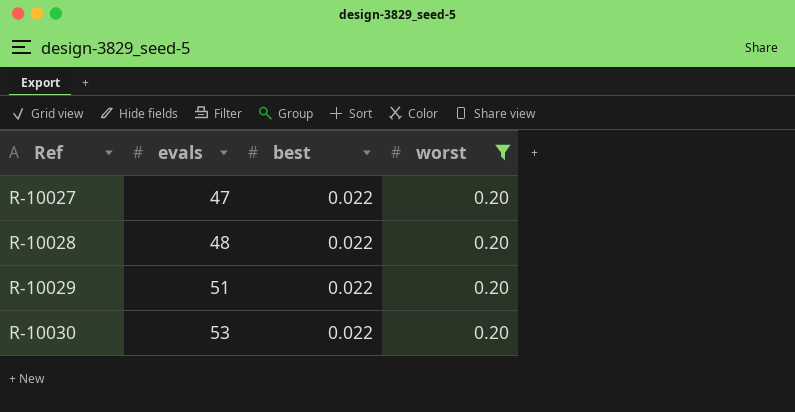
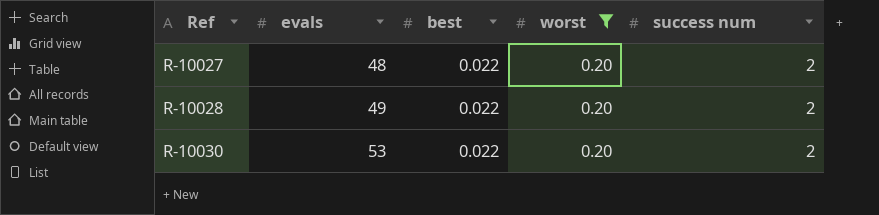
column success num | position: none -> 5
row R-10029: 51 | 0.022 | 0.20 -> none
R-10027 | evals: 47 -> 48
R-10028 | evals: 48 -> 49

